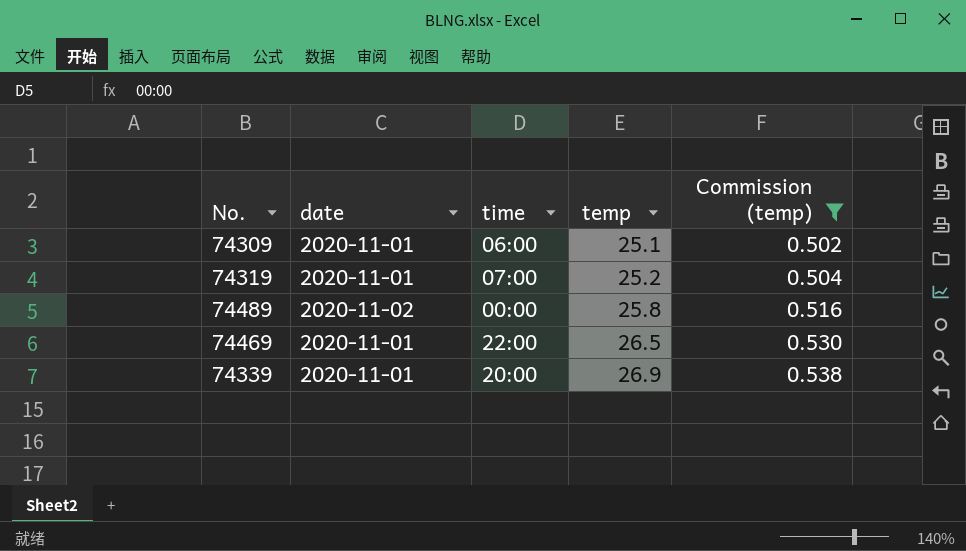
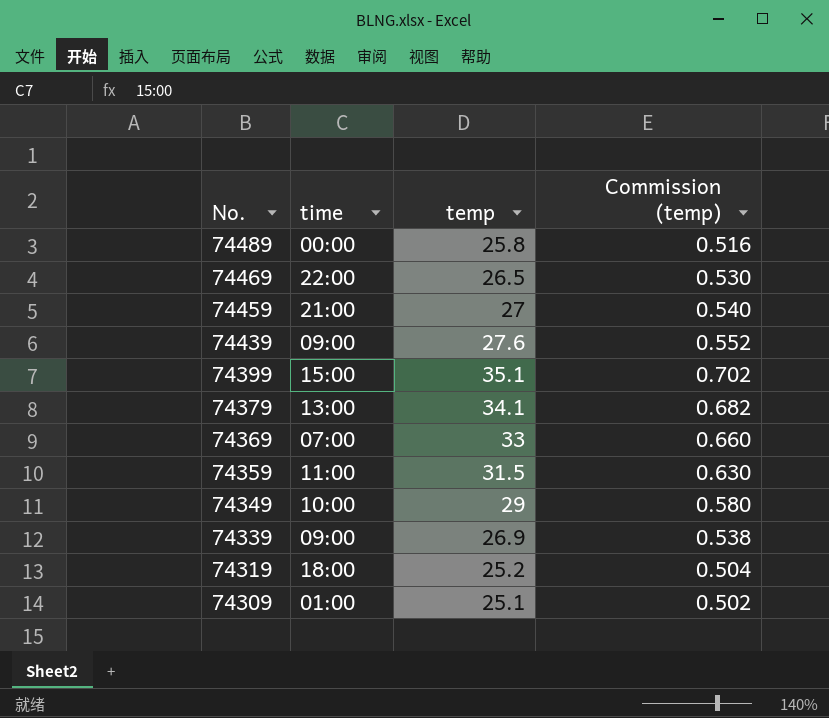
filter: Commission (temp) <= 0.538 -> none
row order: temp ascending -> No. descending
column date | position: 2 -> none
74339 | time: 20:00 -> 09:00
74319 | time: 07:00 -> 18:00
74309 | time: 06:00 -> 01:00

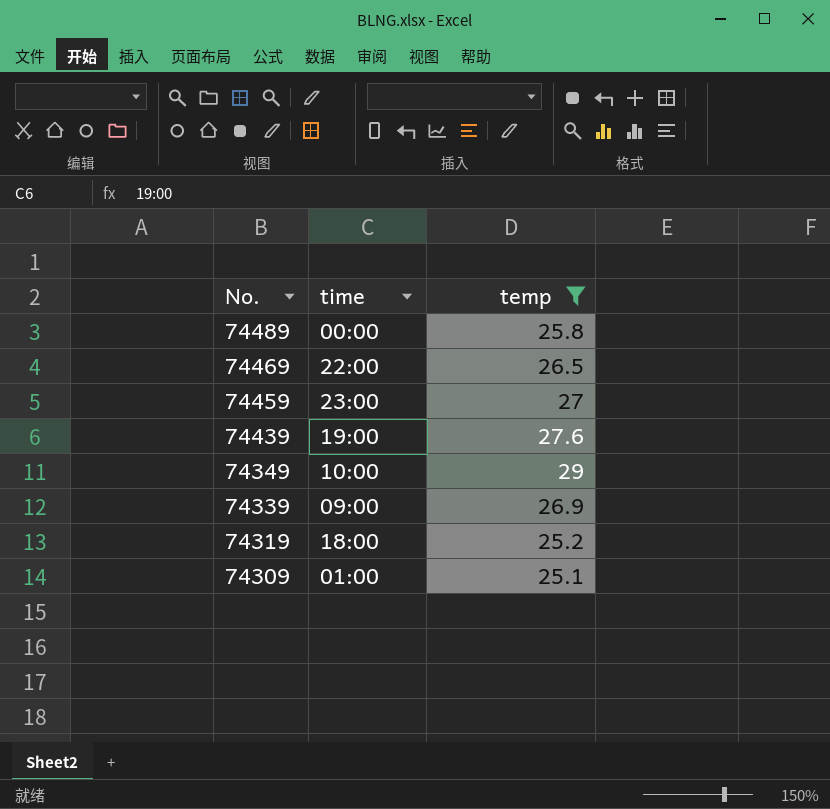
filter: none -> temp <= 29
column Commission (temp) | formula: [temp] * 0.02 -> none
74459 | time: 21:00 -> 23:00
74439 | time: 09:00 -> 19:00

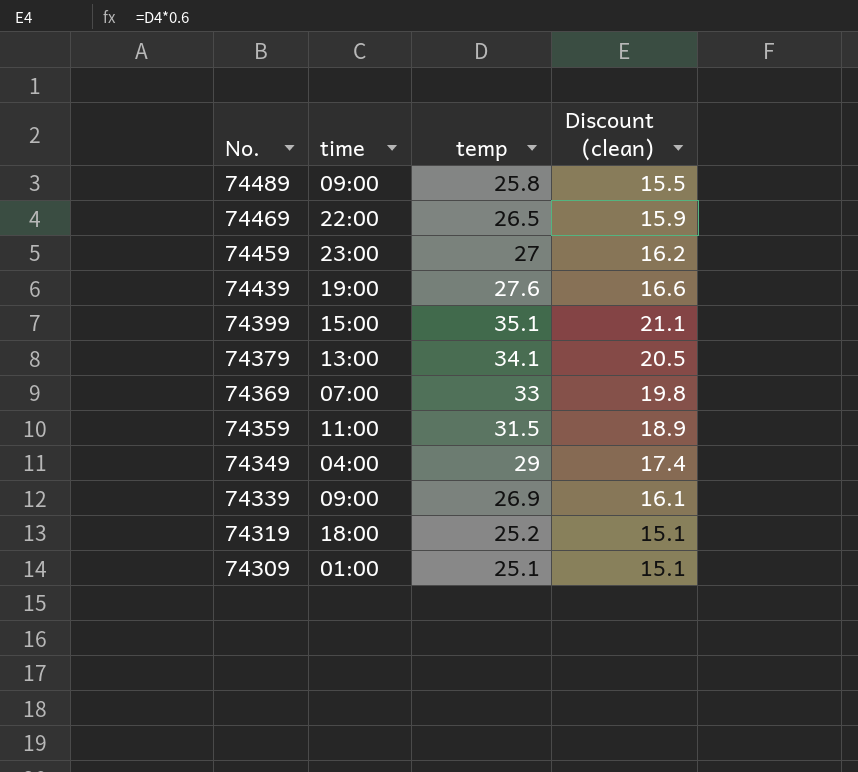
filter: temp <= 29 -> none
column Discount (clean) | formula: none -> [temp] * 0.6
74489 | time: 00:00 -> 09:00
74349 | time: 10:00 -> 04:00

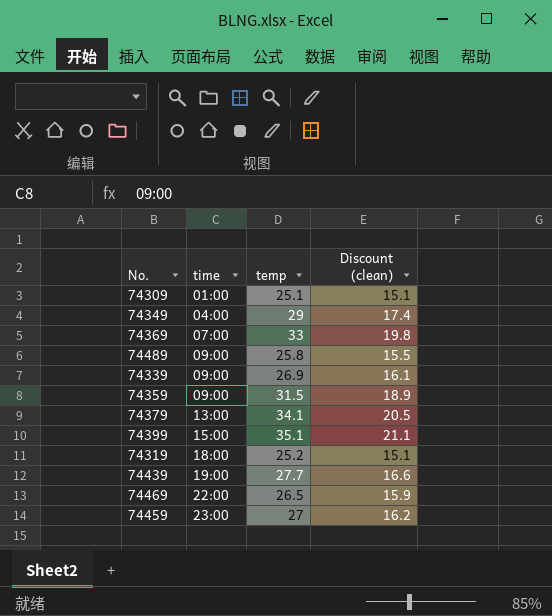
row order: No. descending -> time ascending
74359 | time: 11:00 -> 09:00
74439 | temp: 27.6 -> 27.7

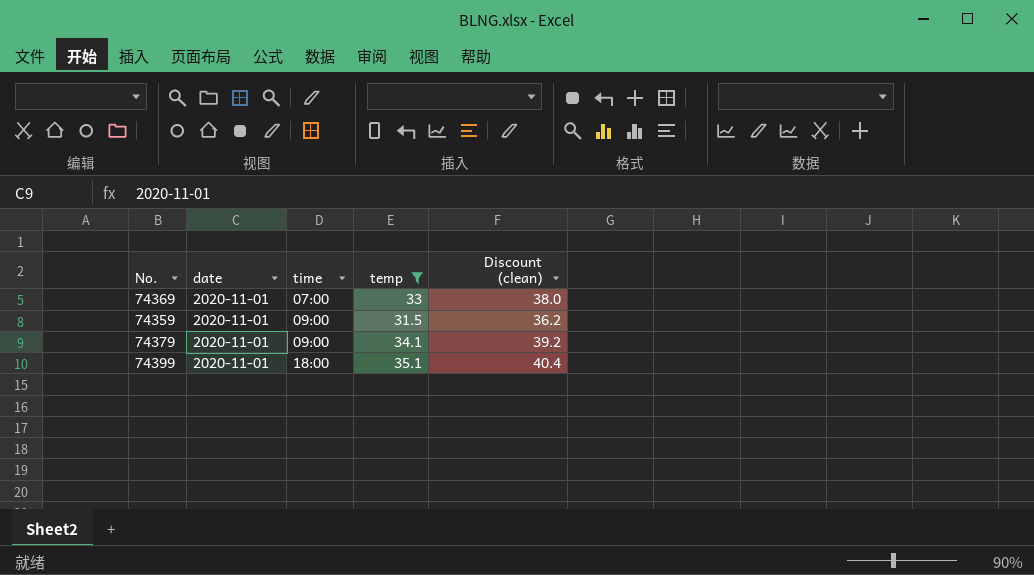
filter: none -> temp >= 31.5
column date | position: none -> 2
column Discount (clean) | formula: [temp] * 0.6 -> [temp] * 1.15
74379 | time: 13:00 -> 09:00
74399 | time: 15:00 -> 18:00

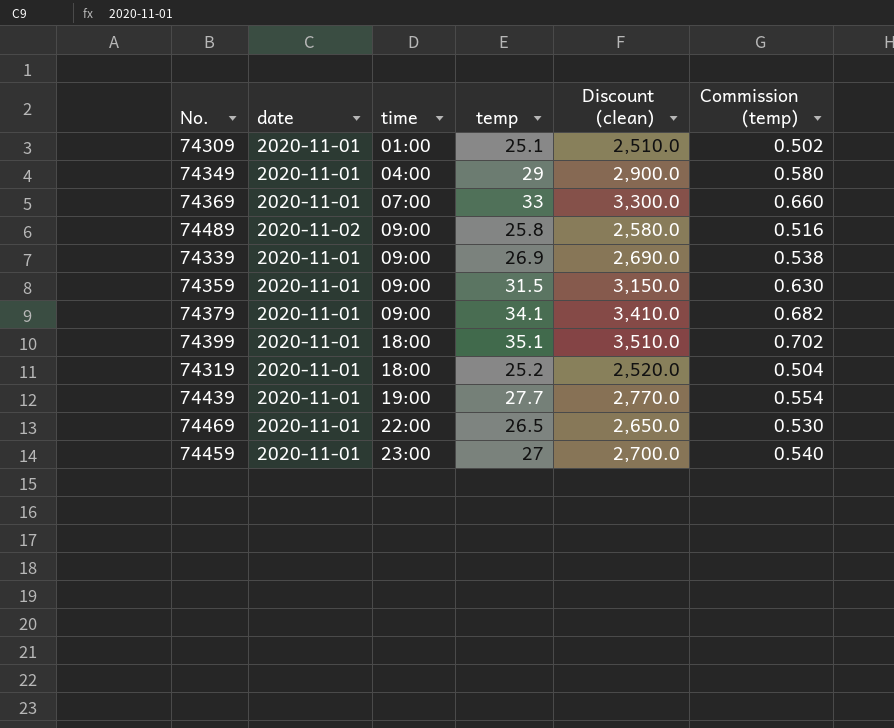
filter: temp >= 31.5 -> none
column Discount (clean) | formula: [temp] * 1.15 -> [temp] * 100
column Commission (temp) | formula: none -> [temp] * 0.02

